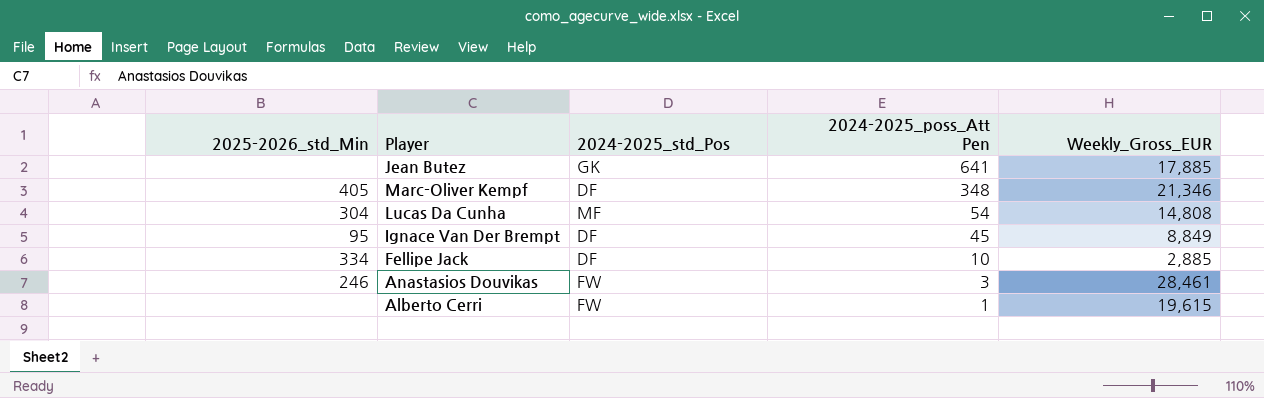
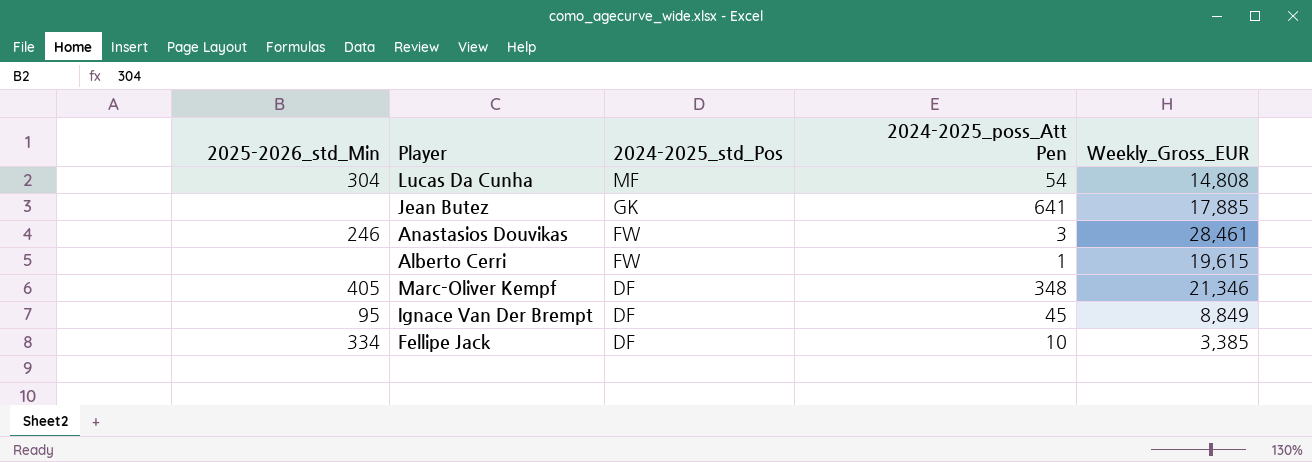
row order: 2024-2025_poss_Att Pen descending -> 2024-2025_std_Pos descending
Fellipe Jack | Weekly_Gross_EUR: 2,885 -> 3,385

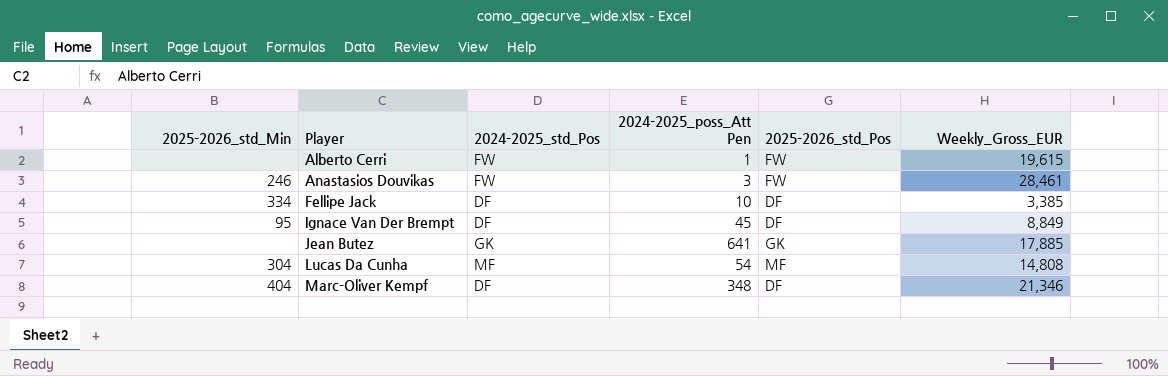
row order: 2024-2025_std_Pos descending -> Player ascending
column 2025-2026_std_Pos | position: none -> 5
Marc-Oliver Kempf | 2025-2026_std_Min: 405 -> 404

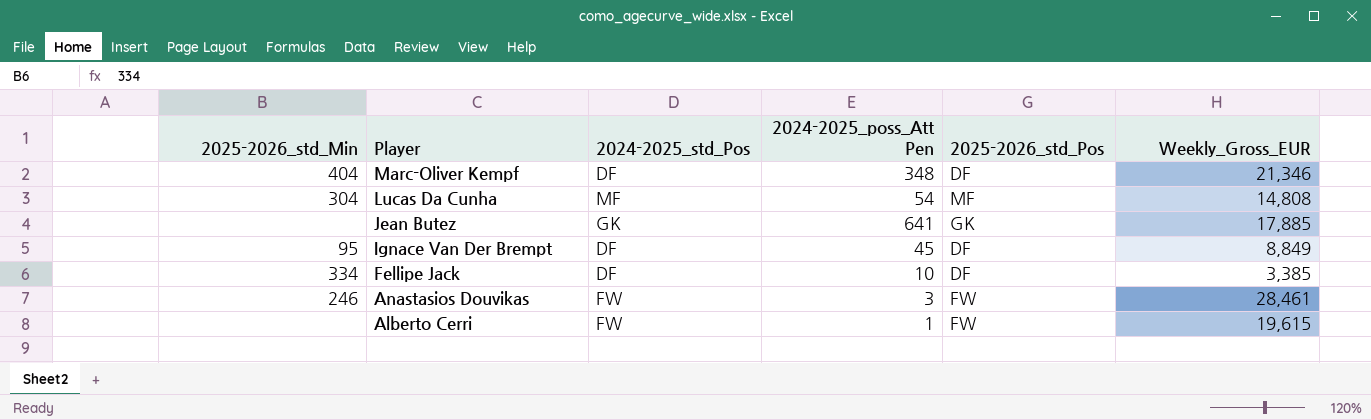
row order: Player ascending -> Player descending

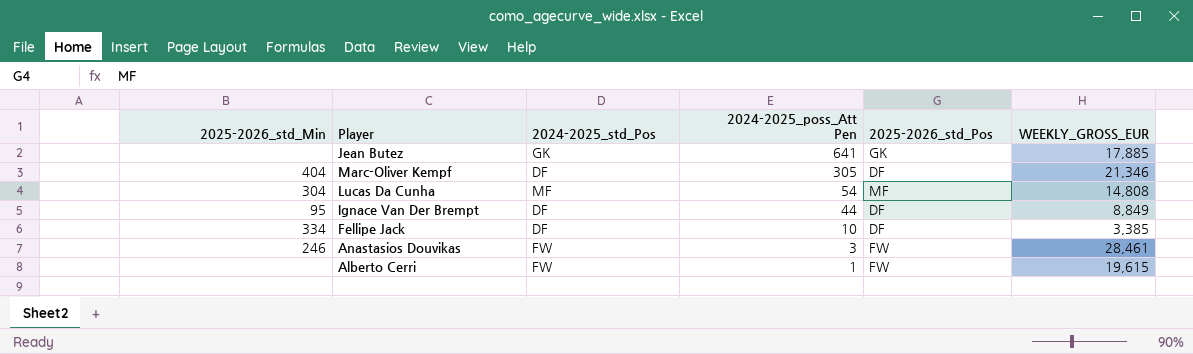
row order: Player descending -> 2024-2025_poss_Att Pen descending
column name: Weekly_Gross_EUR -> WEEKLY_GROSS_EUR
Marc-Oliver Kempf | 2024-2025_poss_Att Pen: 348 -> 305
Ignace Van Der Brempt | 2024-2025_poss_Att Pen: 45 -> 44

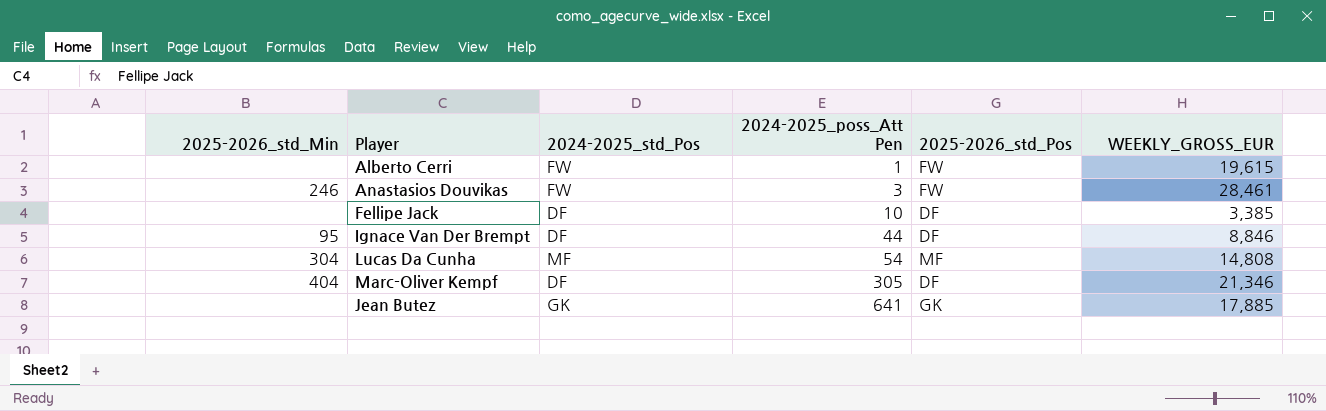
row order: 2024-2025_poss_Att Pen descending -> 2024-2025_poss_Att Pen ascending
Fellipe Jack | 2025-2026_std_Min: 334 -> none
Ignace Van Der Brempt | WEEKLY_GROSS_EUR: 8,849 -> 8,846

